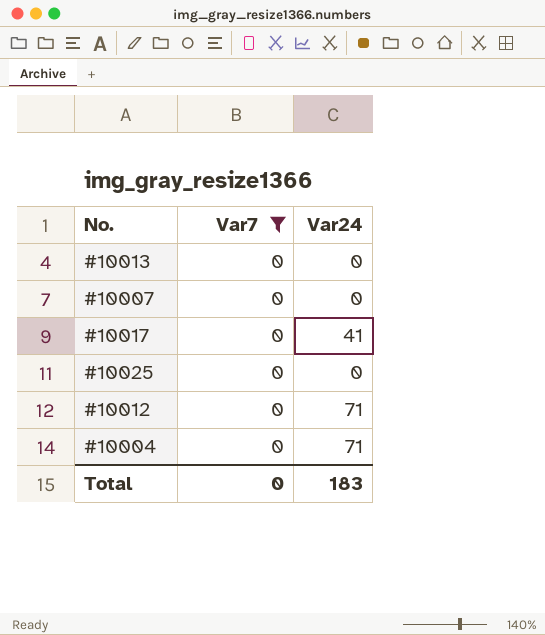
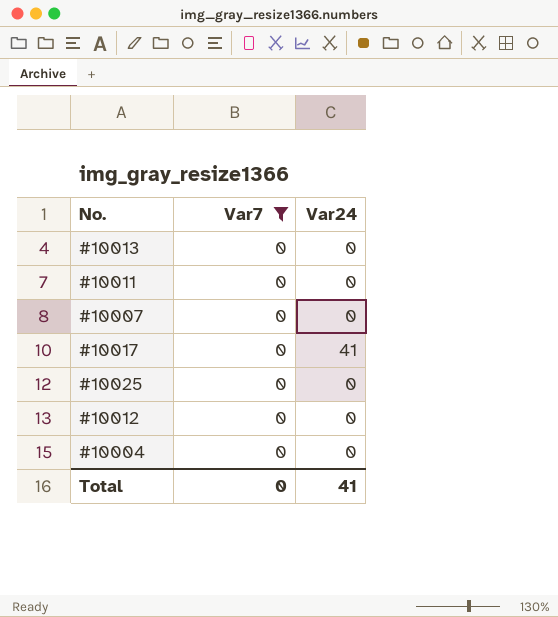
row #10011: none -> 0 | 0
#10012 | Var24: 71 -> 0
#10004 | Var24: 71 -> 0
Total | Var24: 183 -> 41

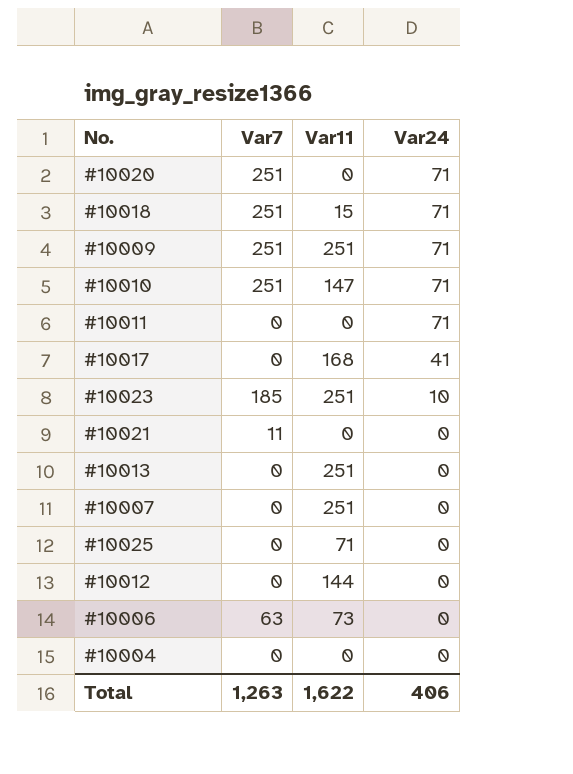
filter: Var7 = 0 -> none
row order: none -> Var24 descending
column Var11 | position: none -> 3
#10011 | Var24: 0 -> 71
Total | Var7: 0 -> 1,263
Total | Var24: 41 -> 406

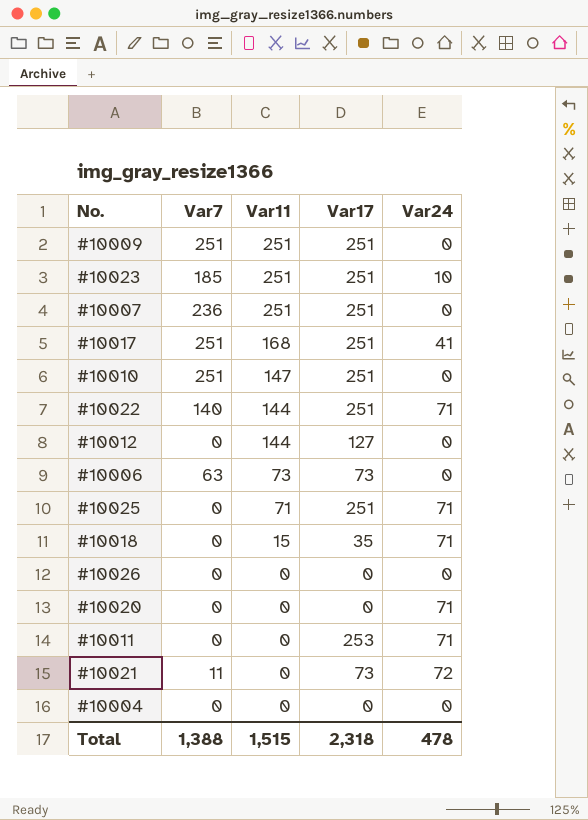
row order: Var24 descending -> Var11 descending
column Var17 | position: none -> 4
row #10013: 0 | 251 | 0 -> none
#10009 | Var24: 71 -> 0
#10007 | Var7: 0 -> 236
#10017 | Var7: 0 -> 251
#10010 | Var24: 71 -> 0
row #10022: none -> 140 | 144 | 251 | 71
#10025 | Var24: 0 -> 71
#10018 | Var7: 251 -> 0
row #10026: none -> 0 | 0 | 0 | 0
#10020 | Var7: 251 -> 0
#10021 | Var24: 0 -> 72
Total | Var7: 1,263 -> 1,388
Total | Var11: 1,622 -> 1,515
Total | Var24: 406 -> 478

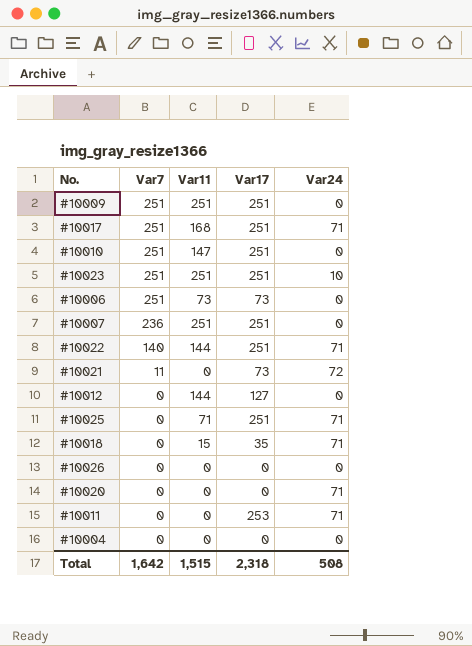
row order: Var11 descending -> Var7 descending
#10017 | Var24: 41 -> 71
#10023 | Var7: 185 -> 251
#10006 | Var7: 63 -> 251
Total | Var7: 1,388 -> 1,642
Total | Var24: 478 -> 508

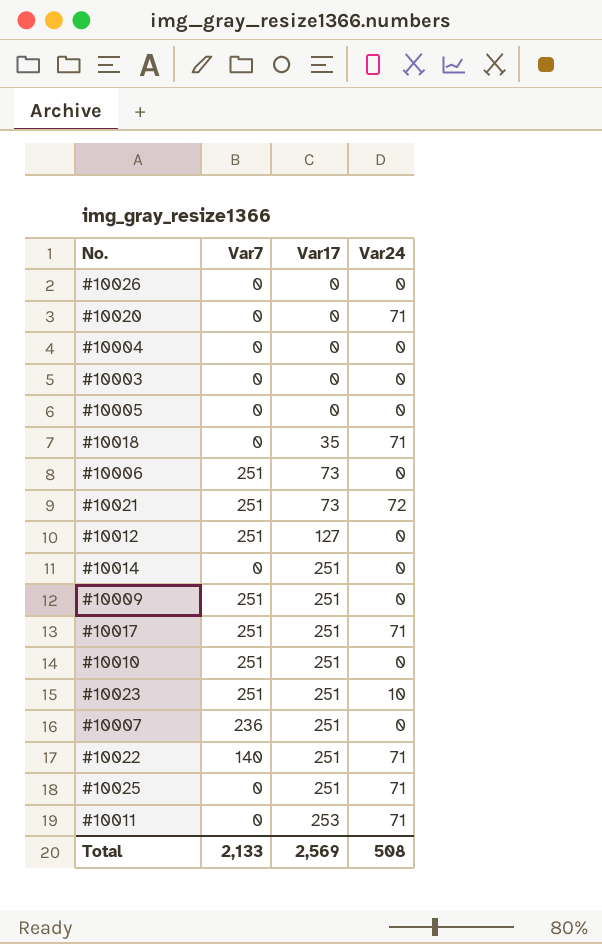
row order: Var7 descending -> Var17 ascending
column Var11 | position: 3 -> none
row #10003: none -> 0 | 0 | 0
row #10005: none -> 0 | 0 | 0
#10021 | Var7: 11 -> 251
#10012 | Var7: 0 -> 251
row #10014: none -> 0 | 251 | 0
Total | Var7: 1,642 -> 2,133
Total | Var17: 2,318 -> 2,569

